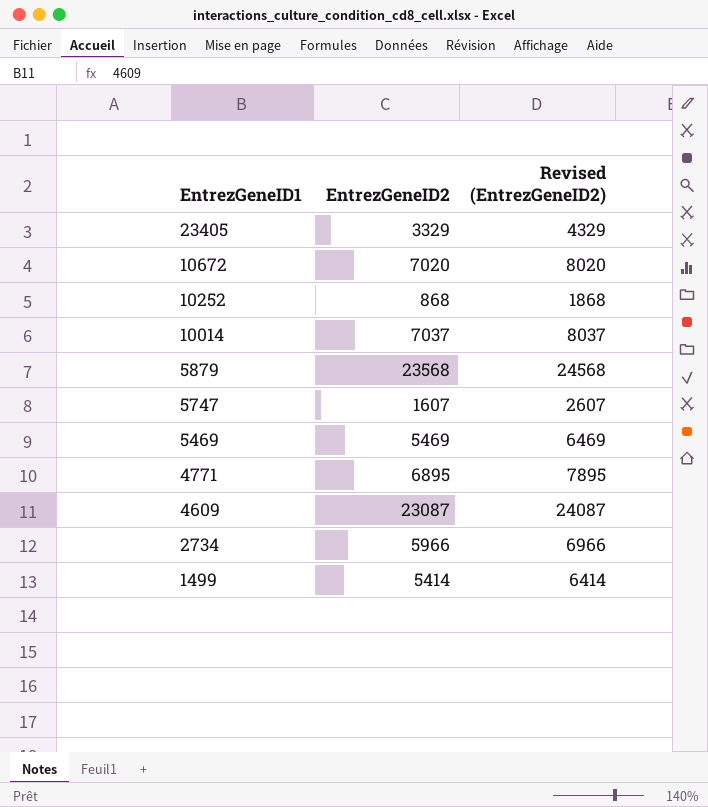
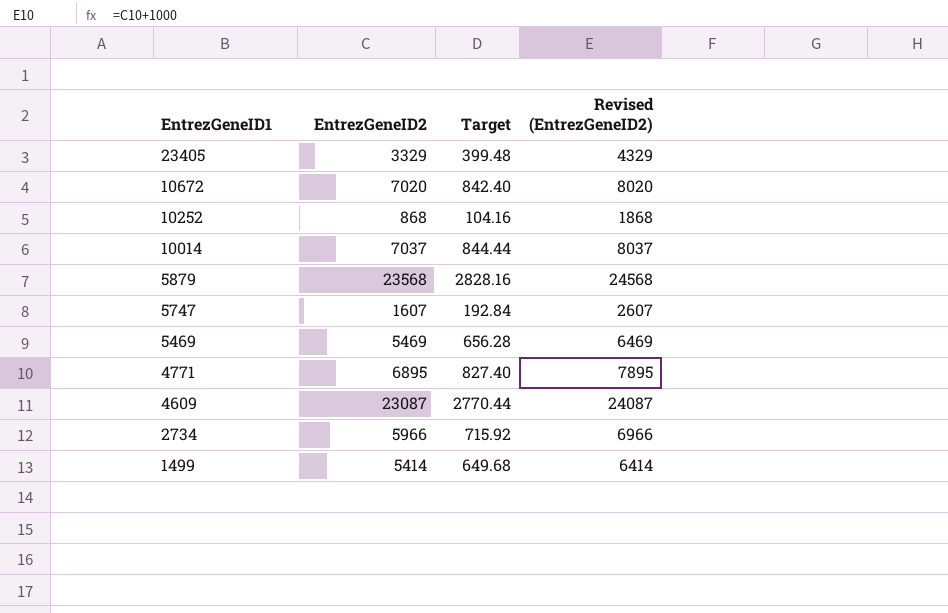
column Target | formula: none -> [EntrezGeneID2] * 0.12

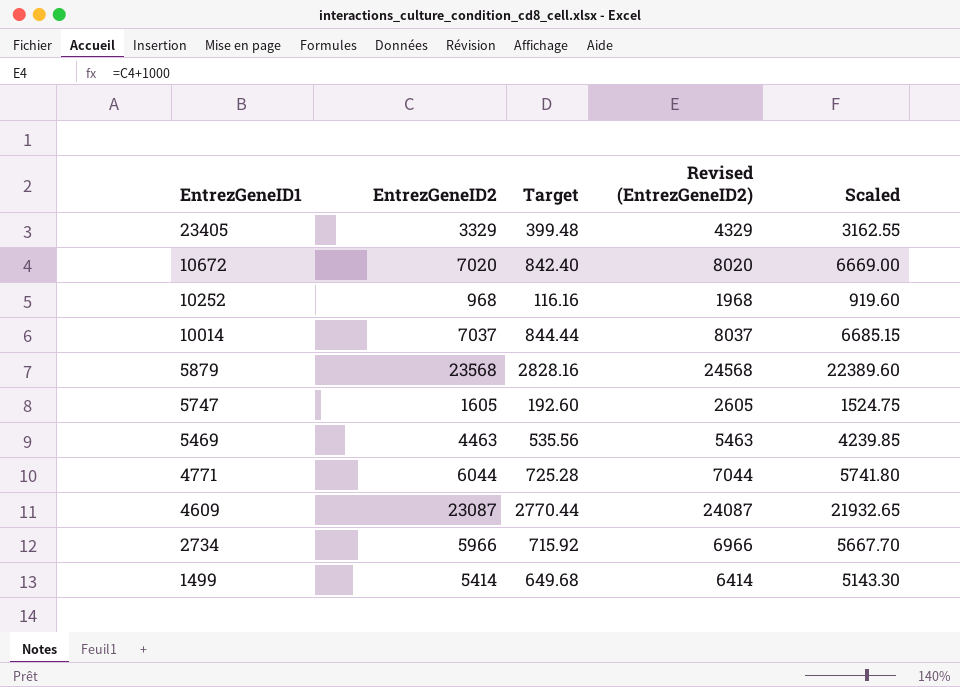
column Scaled | formula: none -> [EntrezGeneID2] * 0.95
10252 | EntrezGeneID2: 868 -> 968
10252 | Target: 104.16 -> 116.16
10252 | Revised (EntrezGeneID2): 1868 -> 1968
5747 | EntrezGeneID2: 1607 -> 1605
5747 | Target: 192.84 -> 192.60
5747 | Revised (EntrezGeneID2): 2607 -> 2605
5469 | EntrezGeneID2: 5469 -> 4463
5469 | Target: 656.28 -> 535.56
5469 | Revised (EntrezGeneID2): 6469 -> 5463
4771 | EntrezGeneID2: 6895 -> 6044
4771 | Target: 827.40 -> 725.28
4771 | Revised (EntrezGeneID2): 7895 -> 7044

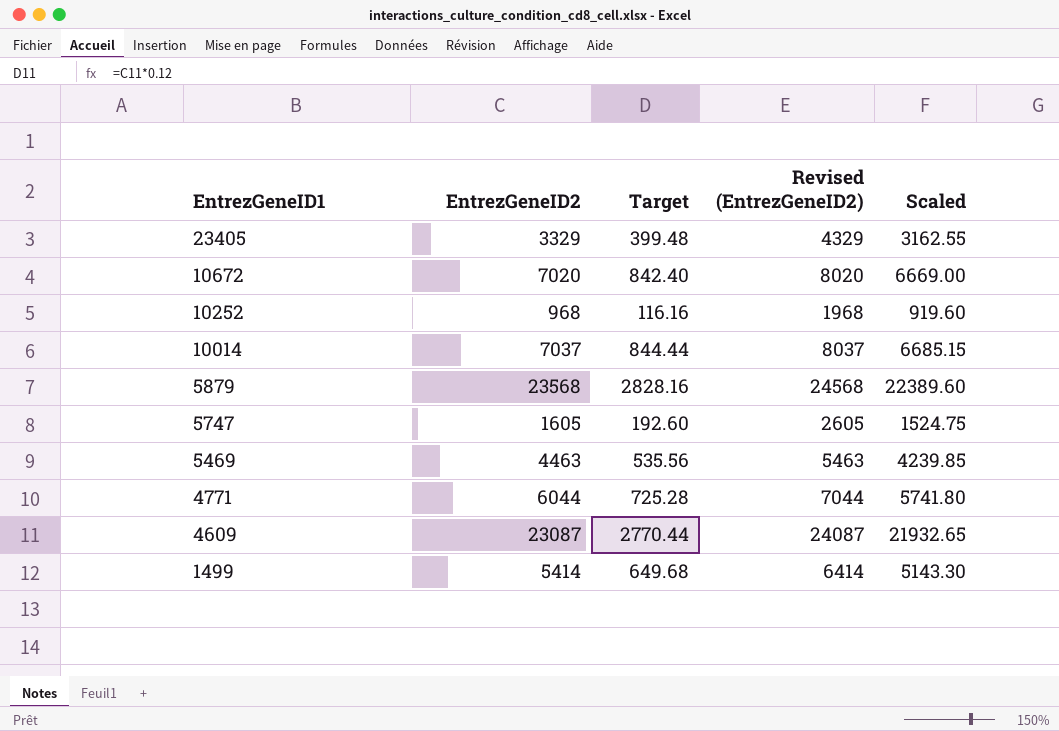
row 2734: 5966 | 715.92 | 6966 | 5667.70 -> none

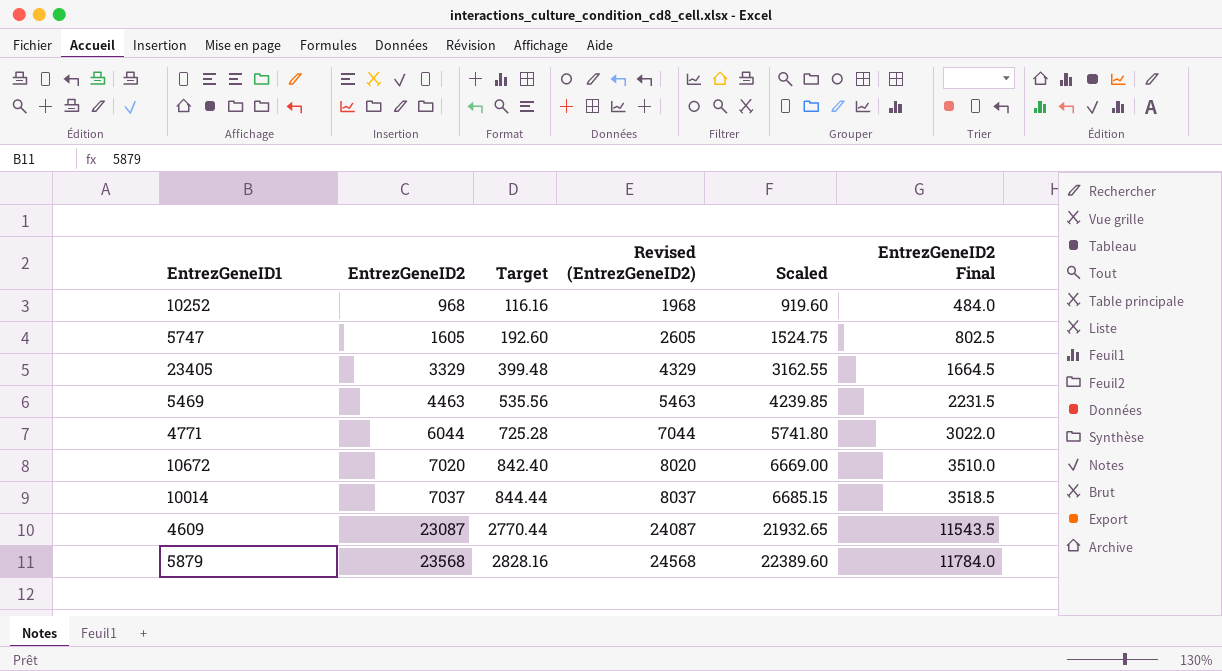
row order: EntrezGeneID1 descending -> EntrezGeneID2 ascending
column EntrezGeneID2 Final | formula: none -> [EntrezGeneID2] * 0.5
row 1499: 5414 | 649.68 | 6414 | 5143.30 -> none

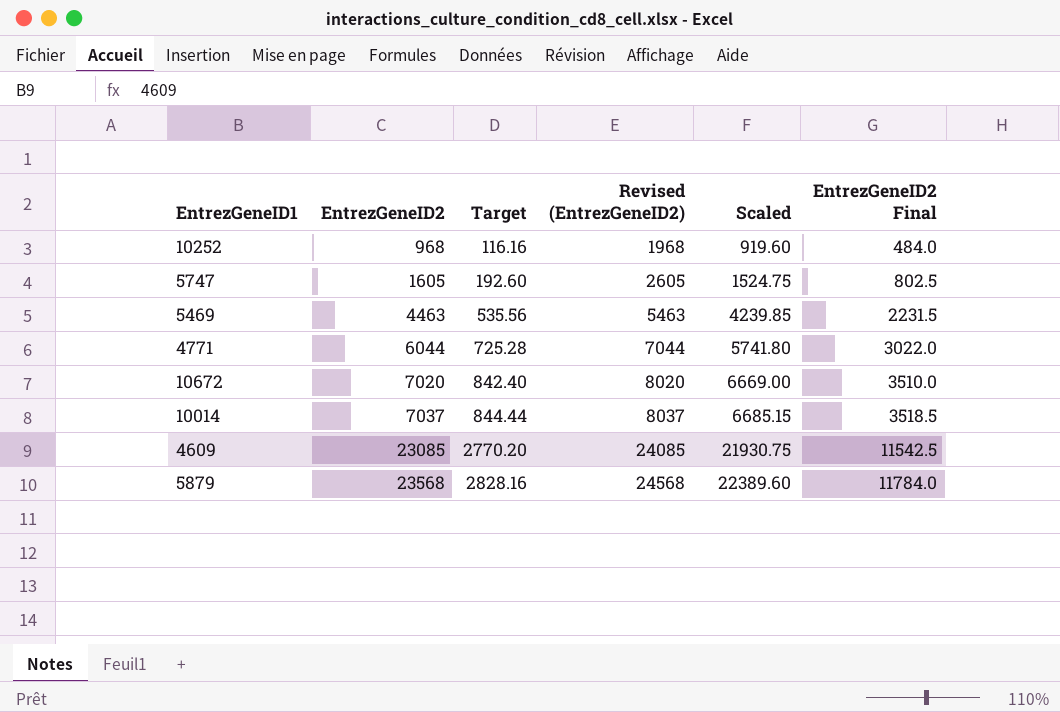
row 23405: 3329 | 399.48 | 4329 | 3162.55 | 1664.5 -> none
4609 | EntrezGeneID2: 23087 -> 23085
4609 | Target: 2770.44 -> 2770.20
4609 | Revised (EntrezGeneID2): 24087 -> 24085
4609 | Scaled: 21932.65 -> 21930.75
4609 | EntrezGeneID2 Final: 11543.5 -> 11542.5

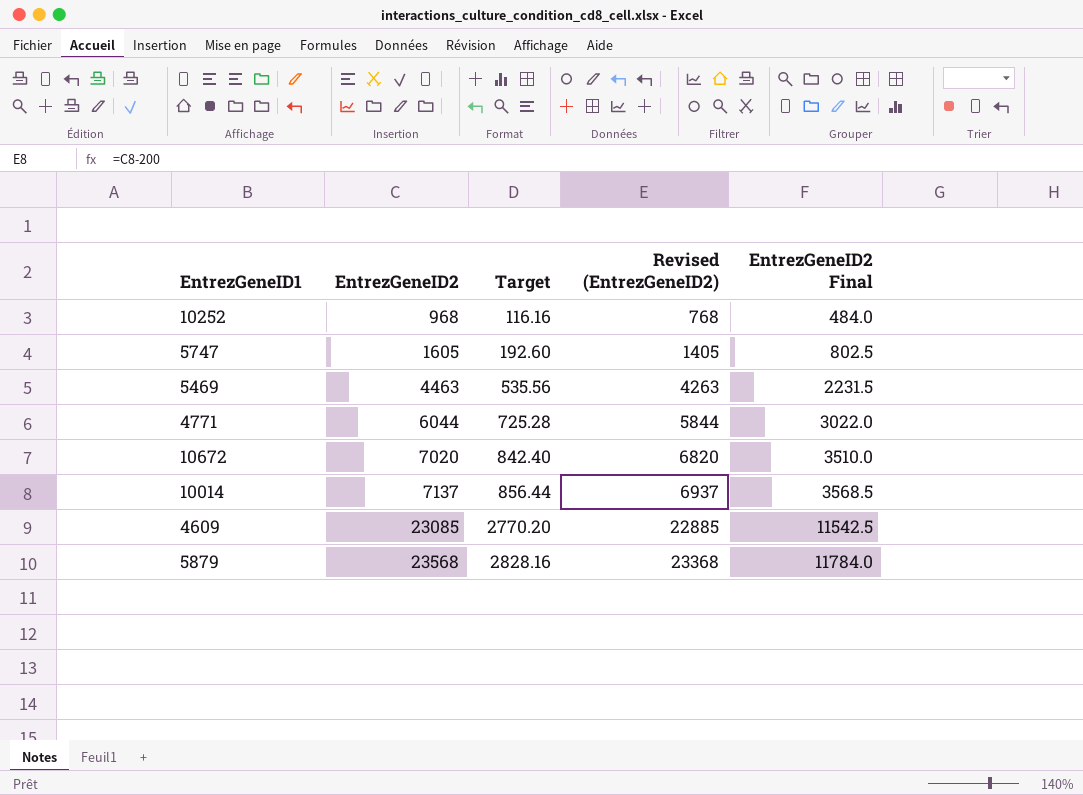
column Scaled | formula: [EntrezGeneID2] * 0.95 -> none
column Revised (EntrezGeneID2) | formula: [EntrezGeneID2] + 1000 -> [EntrezGeneID2] - 200
10014 | EntrezGeneID2: 7037 -> 7137
10014 | Target: 844.44 -> 856.44
10014 | EntrezGeneID2 Final: 3518.5 -> 3568.5

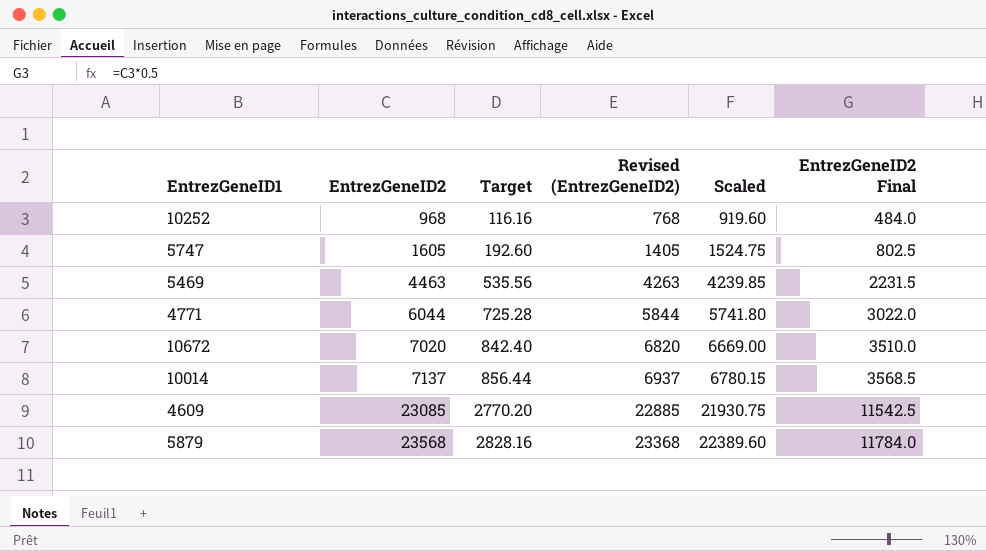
column Scaled | formula: none -> [EntrezGeneID2] * 0.95

